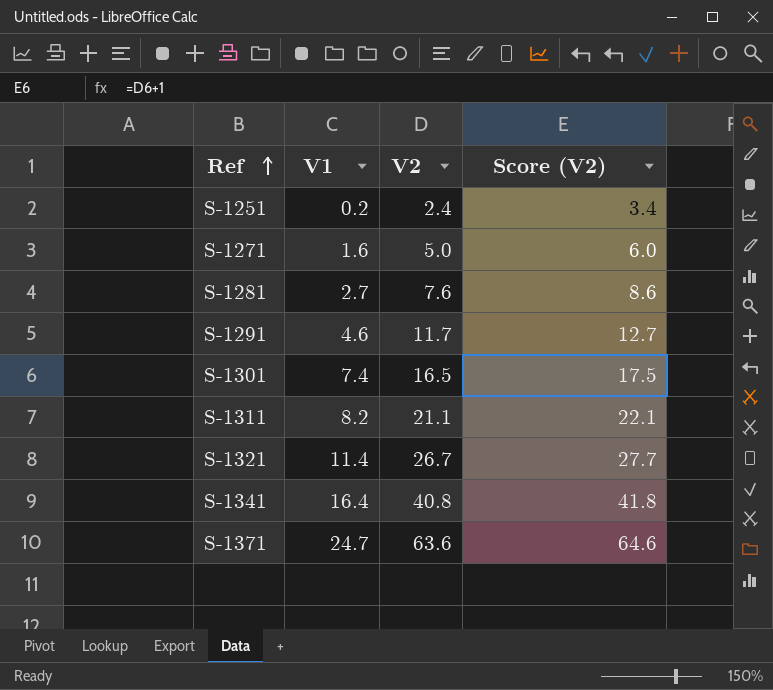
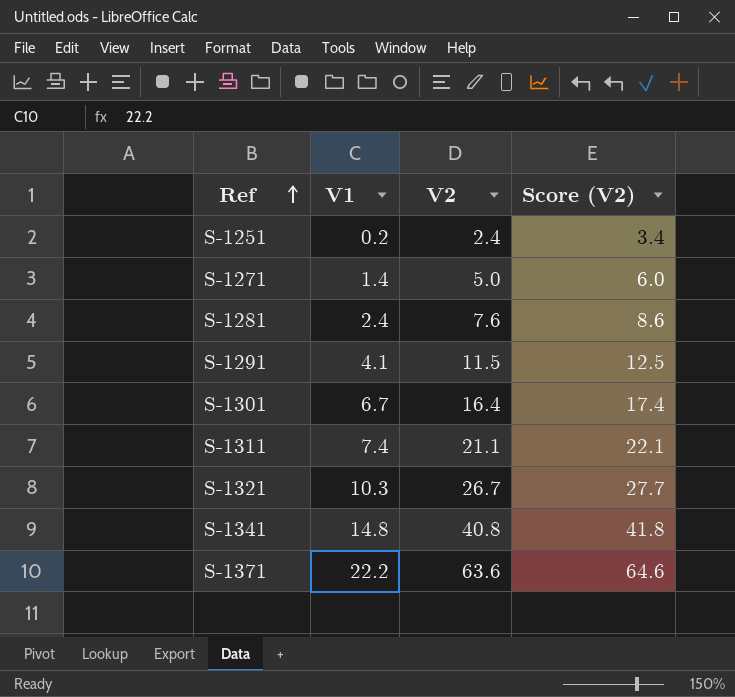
S-1271 | V1: 1.6 -> 1.4
S-1281 | V1: 2.7 -> 2.4
S-1291 | V1: 4.6 -> 4.1
S-1291 | V2: 11.7 -> 11.5
S-1291 | Score (V2): 12.7 -> 12.5
S-1301 | V1: 7.4 -> 6.7
S-1301 | V2: 16.5 -> 16.4
S-1301 | Score (V2): 17.5 -> 17.4
S-1311 | V1: 8.2 -> 7.4
S-1321 | V1: 11.4 -> 10.3
S-1341 | V1: 16.4 -> 14.8
S-1371 | V1: 24.7 -> 22.2

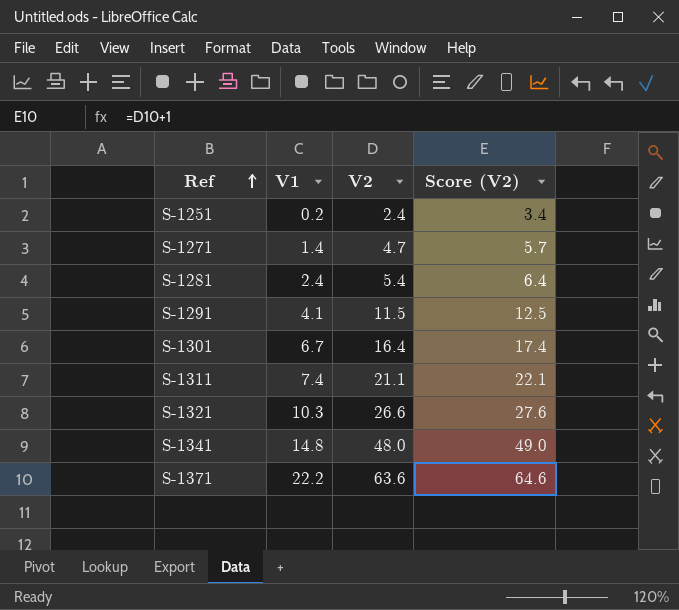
S-1271 | V2: 5.0 -> 4.7
S-1271 | Score (V2): 6.0 -> 5.7
S-1281 | V2: 7.6 -> 5.4
S-1281 | Score (V2): 8.6 -> 6.4
S-1321 | V2: 26.7 -> 26.6
S-1321 | Score (V2): 27.7 -> 27.6
S-1341 | V2: 40.8 -> 48.0
S-1341 | Score (V2): 41.8 -> 49.0

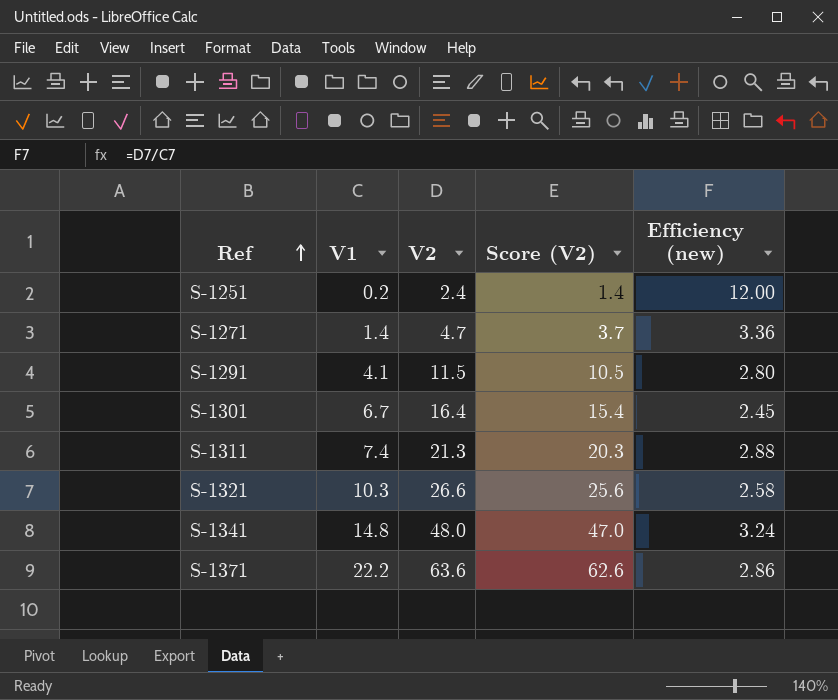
column Score (V2) | formula: [V2] + 1 -> [V2] - 1
column Efficiency (new) | formula: none -> [V2] / [V1]
row S-1281: 2.4 | 5.4 | 6.4 -> none
S-1311 | V2: 21.1 -> 21.3

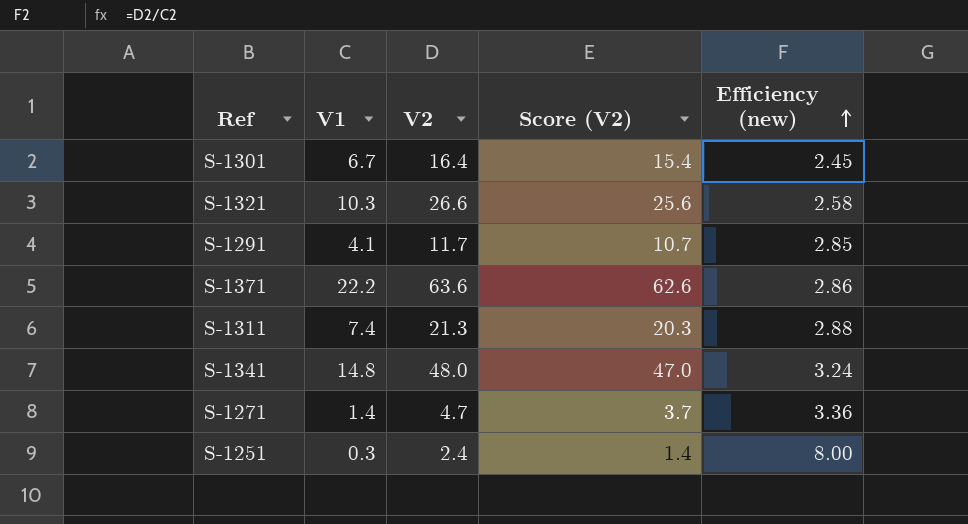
row order: Ref ascending -> Efficiency (new) ascending
S-1291 | V2: 11.5 -> 11.7
S-1291 | Score (V2): 10.5 -> 10.7
S-1291 | Efficiency (new): 2.80 -> 2.85
S-1251 | V1: 0.2 -> 0.3
S-1251 | Efficiency (new): 12.00 -> 8.00

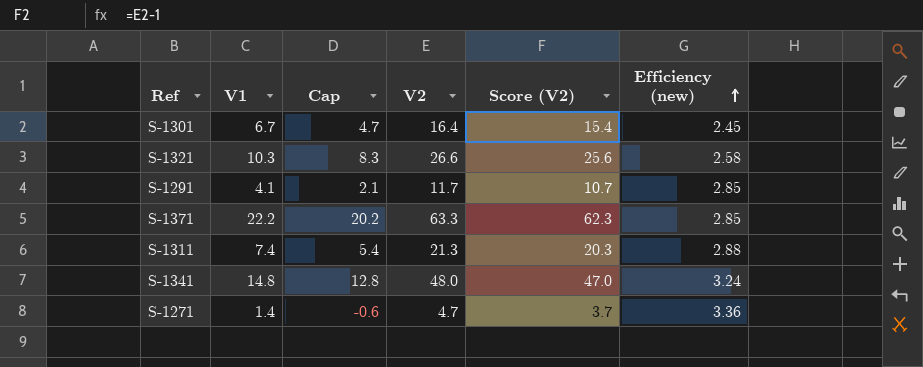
column Cap | formula: none -> [V1] - 2
row S-1251: 0.3 | 2.4 | 1.4 | 8.00 -> none
S-1371 | V2: 63.6 -> 63.3
S-1371 | Score (V2): 62.6 -> 62.3
S-1371 | Efficiency (new): 2.86 -> 2.85

